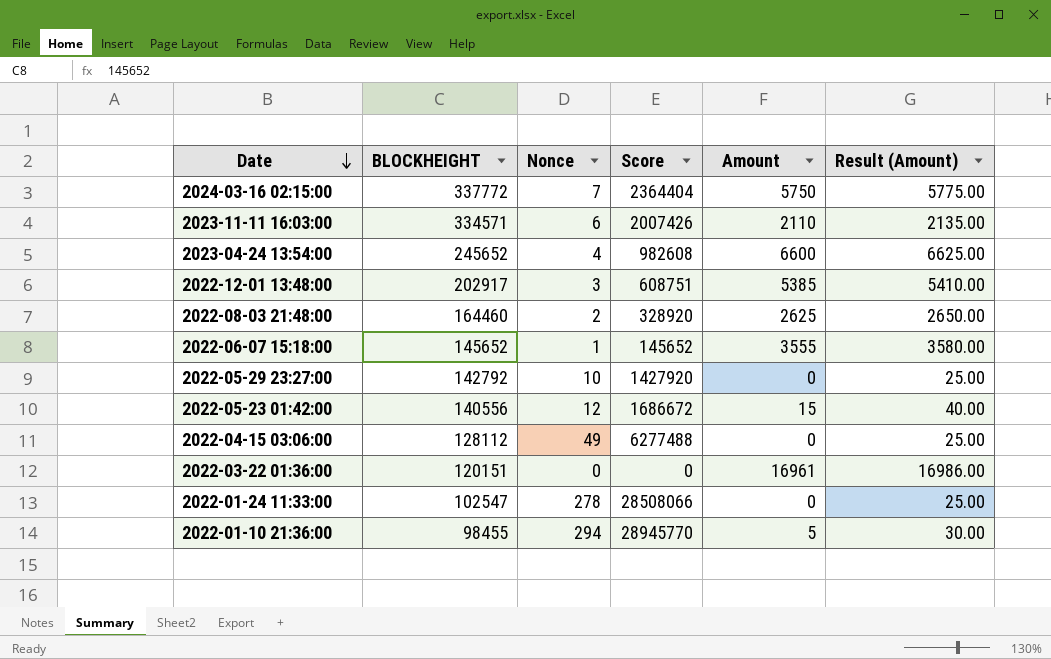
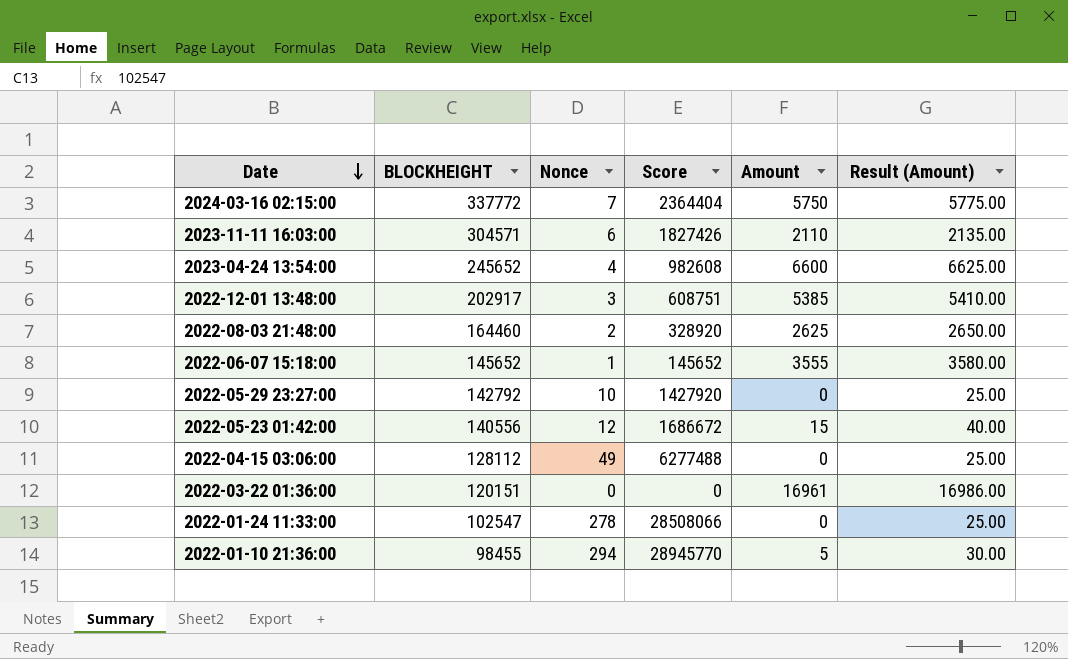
2023-11-11 16:03:00 | BLOCKHEIGHT: 334571 -> 304571
2023-11-11 16:03:00 | Score: 2007426 -> 1827426

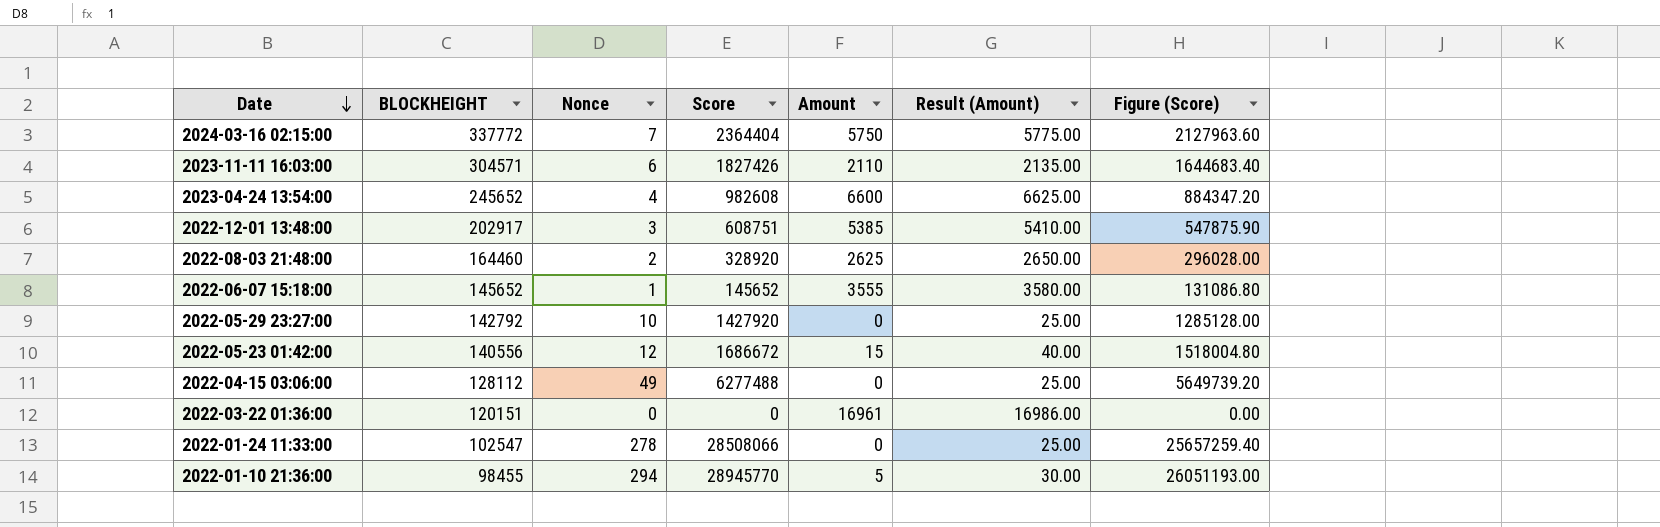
column Figure (Score) | formula: none -> [Score] * 0.9

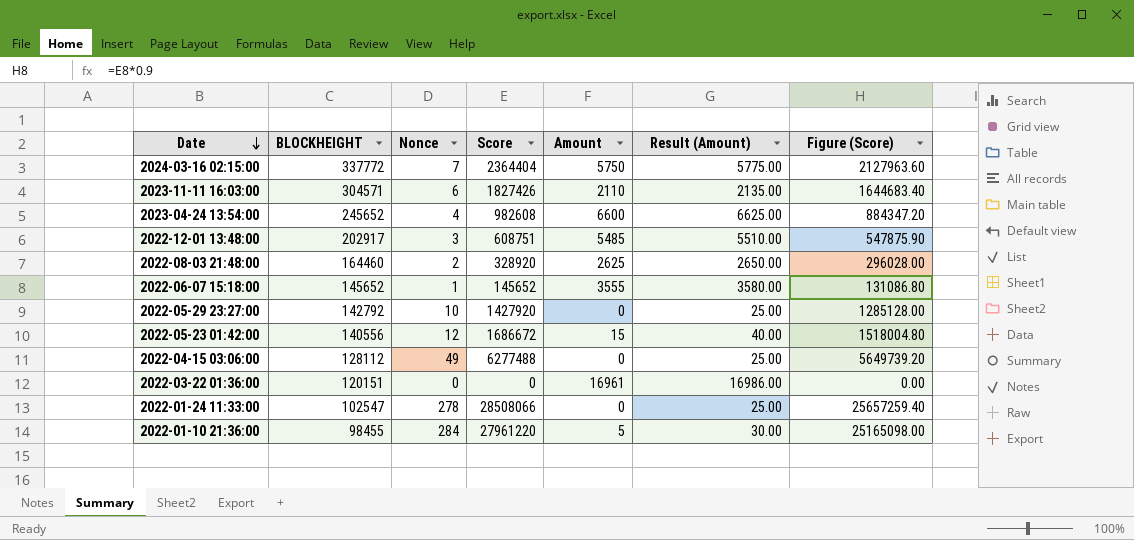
2022-12-01 13:48:00 | Amount: 5385 -> 5485
2022-12-01 13:48:00 | Result (Amount): 5410.00 -> 5510.00
2022-01-10 21:36:00 | Nonce: 294 -> 284
2022-01-10 21:36:00 | Score: 28945770 -> 27961220
2022-01-10 21:36:00 | Figure (Score): 26051193.00 -> 25165098.00

